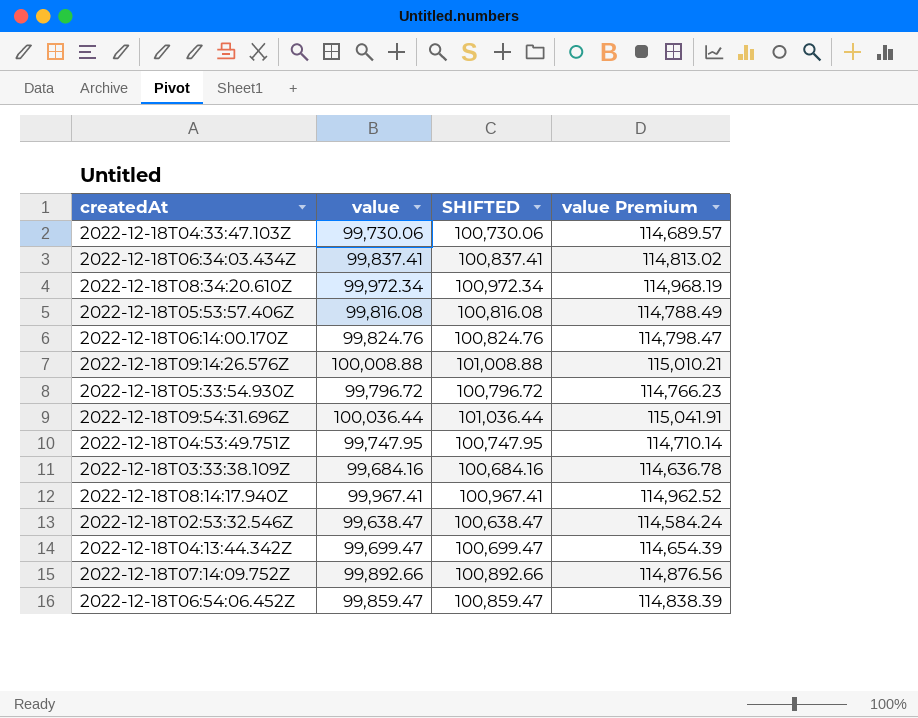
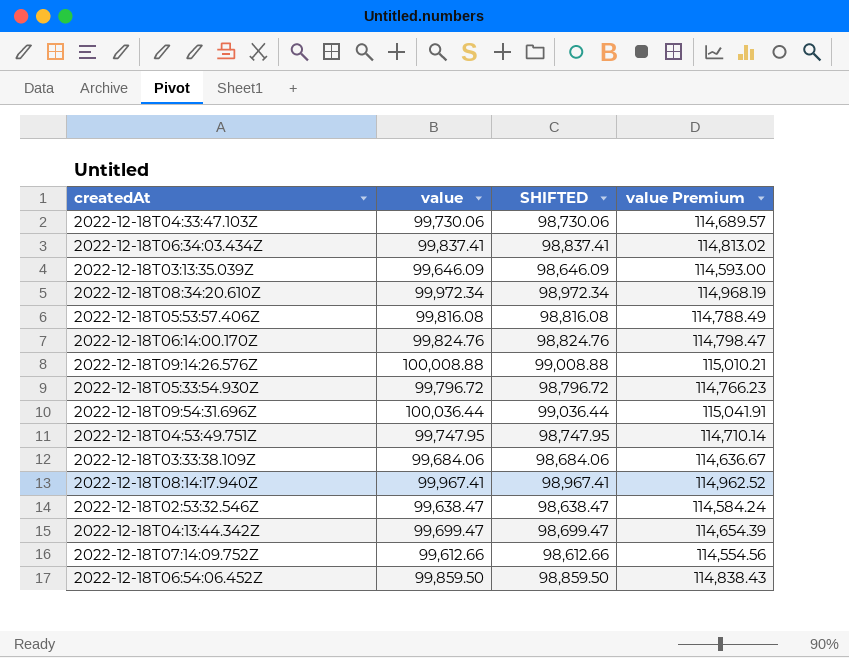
column SHIFTED | formula: [value] + 1000 -> [value] - 1000
row 2022-12-18T03:13:35.039Z: none -> 99,646.09 | 98,646.09 | 114,593.00
2022-12-18T03:33:38.109Z | value: 99,684.16 -> 99,684.06
2022-12-18T03:33:38.109Z | value Premium: 114,636.78 -> 114,636.67
2022-12-18T07:14:09.752Z | value: 99,892.66 -> 99,612.66
2022-12-18T07:14:09.752Z | value Premium: 114,876.56 -> 114,554.56
2022-12-18T06:54:06.452Z | value: 99,859.47 -> 99,859.50
2022-12-18T06:54:06.452Z | value Premium: 114,838.39 -> 114,838.43

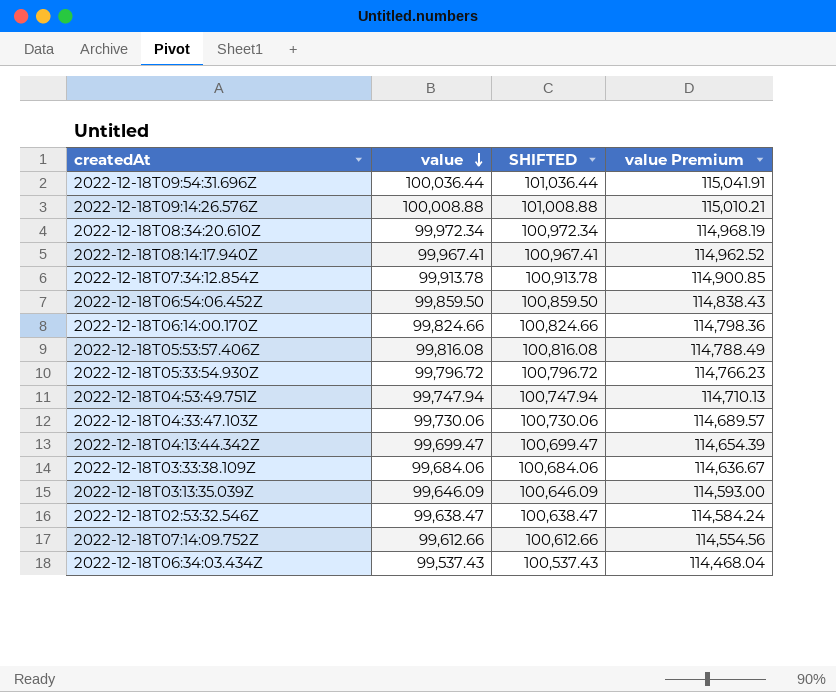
row order: none -> value descending
column SHIFTED | formula: [value] - 1000 -> [value] + 1000
row 2022-12-18T07:34:12.854Z: none -> 99,913.78 | 100,913.78 | 114,900.85
2022-12-18T06:14:00.170Z | value: 99,824.76 -> 99,824.66
2022-12-18T06:14:00.170Z | value Premium: 114,798.47 -> 114,798.36
2022-12-18T04:53:49.751Z | value: 99,747.95 -> 99,747.94
2022-12-18T04:53:49.751Z | value Premium: 114,710.14 -> 114,710.13
2022-12-18T06:34:03.434Z | value: 99,837.41 -> 99,537.43
2022-12-18T06:34:03.434Z | value Premium: 114,813.02 -> 114,468.04

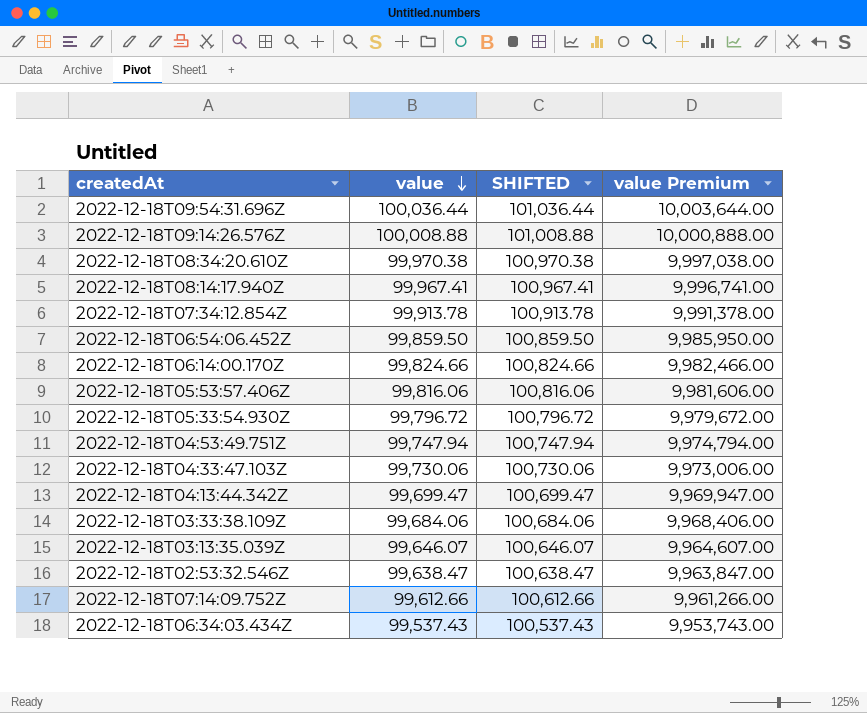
column value Premium | formula: [value] * 1.15 -> [value] * 100
2022-12-18T08:34:20.610Z | value: 99,972.34 -> 99,970.38
2022-12-18T08:34:20.610Z | SHIFTED: 100,972.34 -> 100,970.38
2022-12-18T05:53:57.406Z | value: 99,816.08 -> 99,816.06
2022-12-18T05:53:57.406Z | SHIFTED: 100,816.08 -> 100,816.06
2022-12-18T03:13:35.039Z | value: 99,646.09 -> 99,646.07
2022-12-18T03:13:35.039Z | SHIFTED: 100,646.09 -> 100,646.07

